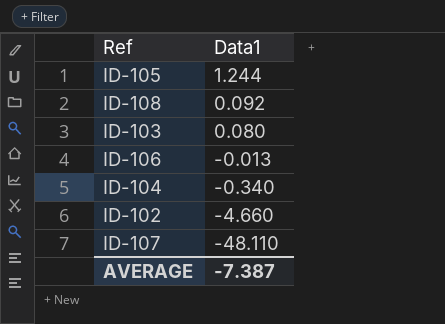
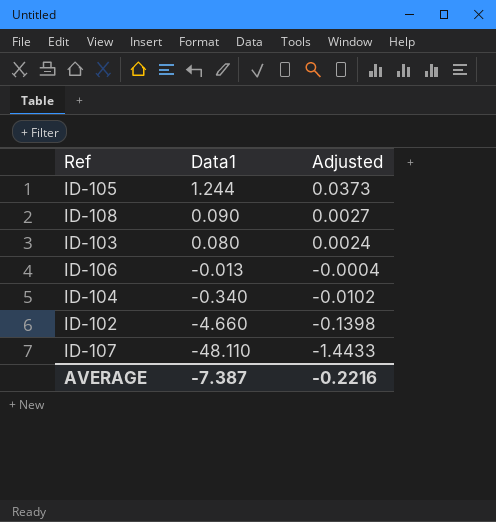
column Adjusted | formula: none -> [Data1] * 0.03
ID-108 | Data1: 0.092 -> 0.090

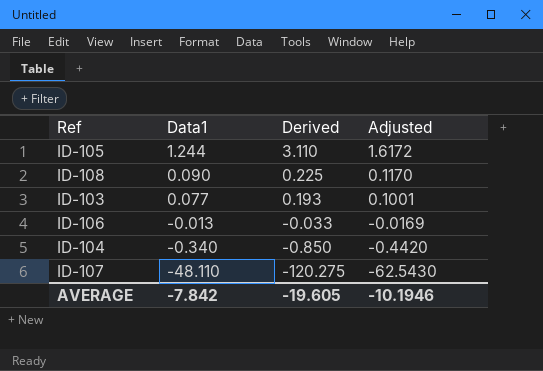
column Derived | formula: none -> [Data1] * 2.5
column Adjusted | formula: [Data1] * 0.03 -> [Data1] * 1.3
row ID-102: -4.660 | -0.1398 -> none
ID-103 | Data1: 0.080 -> 0.077
AVERAGE | Data1: -7.387 -> -7.842
AVERAGE | Adjusted: -0.2216 -> -10.1946

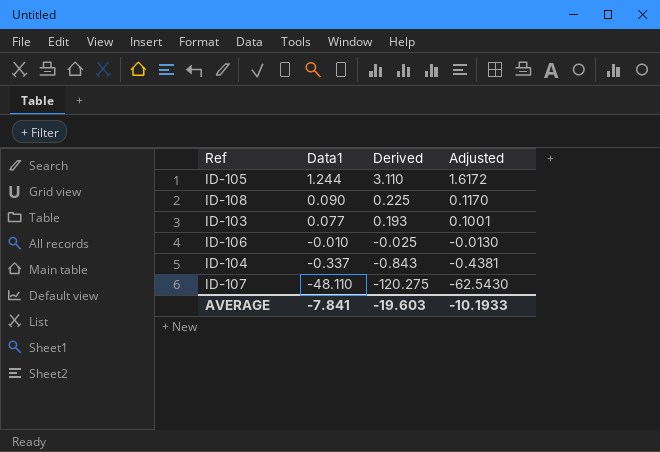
ID-106 | Data1: -0.013 -> -0.010
ID-106 | Derived: -0.033 -> -0.025
ID-106 | Adjusted: -0.0169 -> -0.0130
ID-104 | Data1: -0.340 -> -0.337
ID-104 | Derived: -0.850 -> -0.843
ID-104 | Adjusted: -0.4420 -> -0.4381
AVERAGE | Data1: -7.842 -> -7.841
AVERAGE | Derived: -19.605 -> -19.603
AVERAGE | Adjusted: -10.1946 -> -10.1933

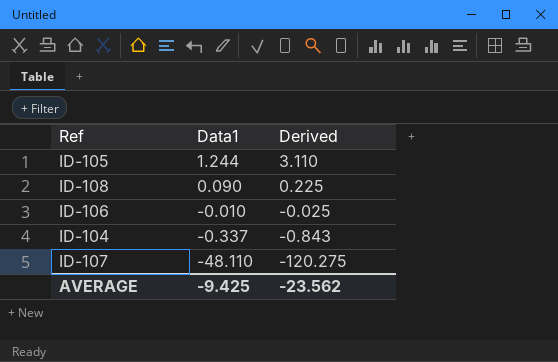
column Adjusted | formula: [Data1] * 1.3 -> none
row ID-103: 0.077 | 0.193 | 0.1001 -> none
AVERAGE | Data1: -7.841 -> -9.425
AVERAGE | Derived: -19.603 -> -23.562

